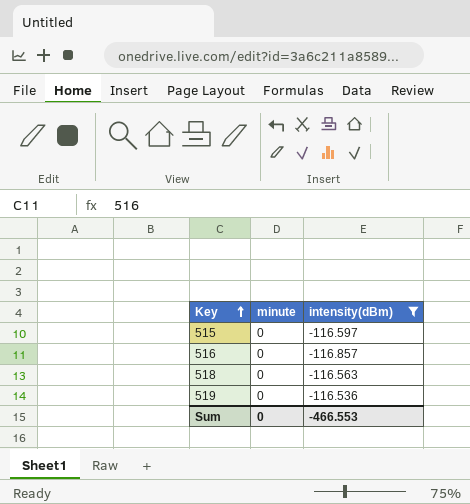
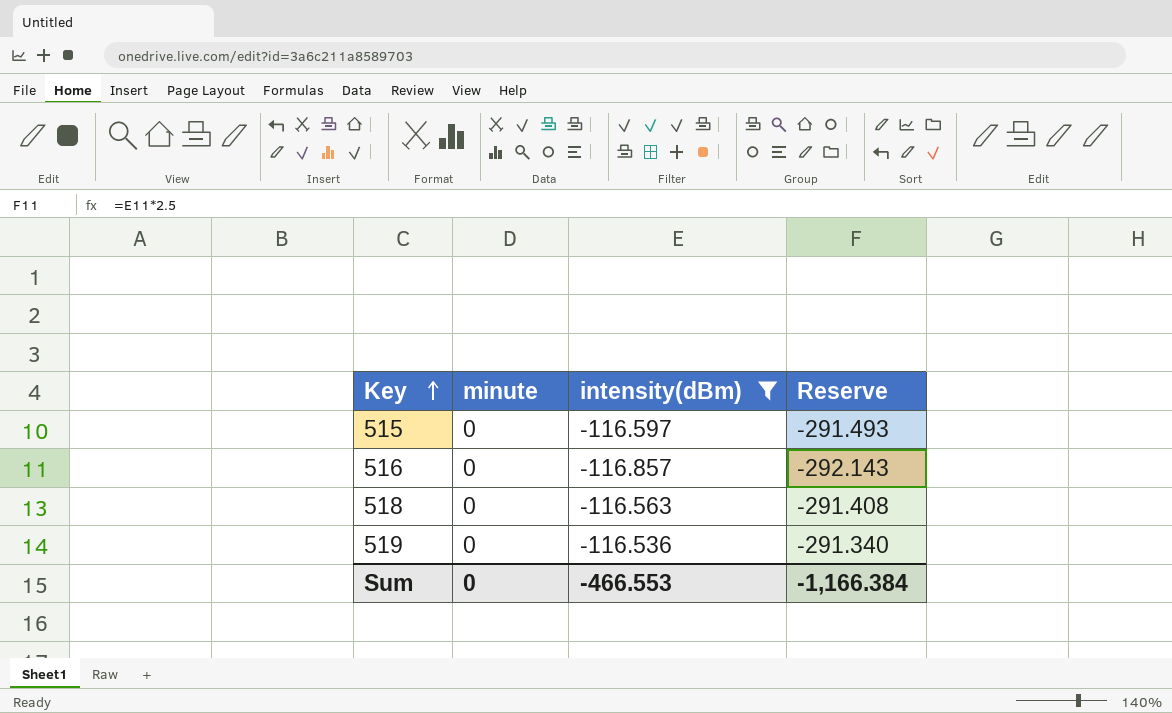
column Reserve | formula: none -> [intensity(dBm)] * 2.5

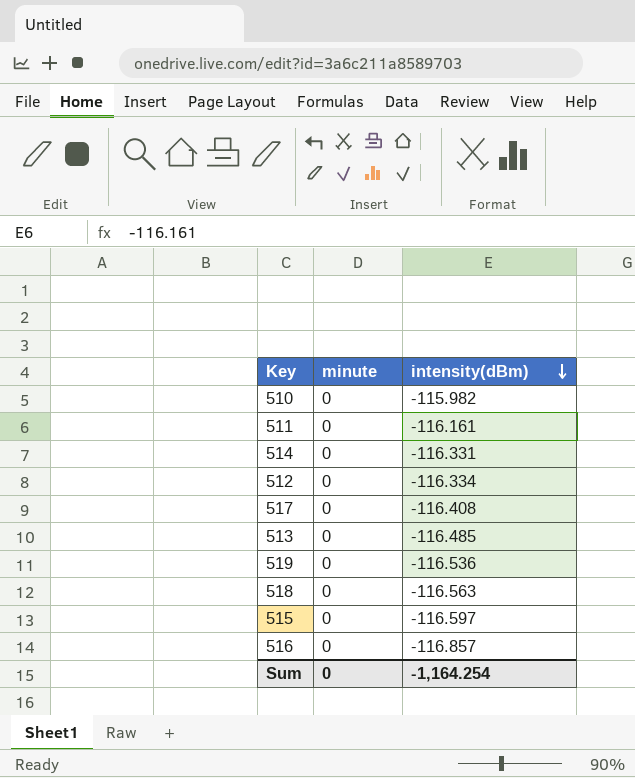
filter: intensity(dBm) <= -116.536 -> none
row order: Key ascending -> intensity(dBm) descending
column Reserve | formula: [intensity(dBm)] * 2.5 -> none
Sum | intensity(dBm): -466.553 -> -1,164.254

